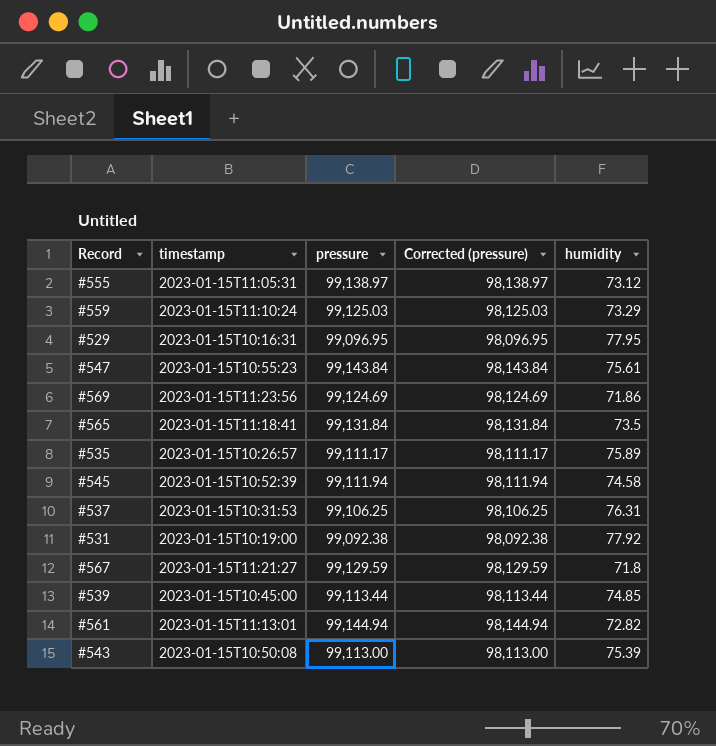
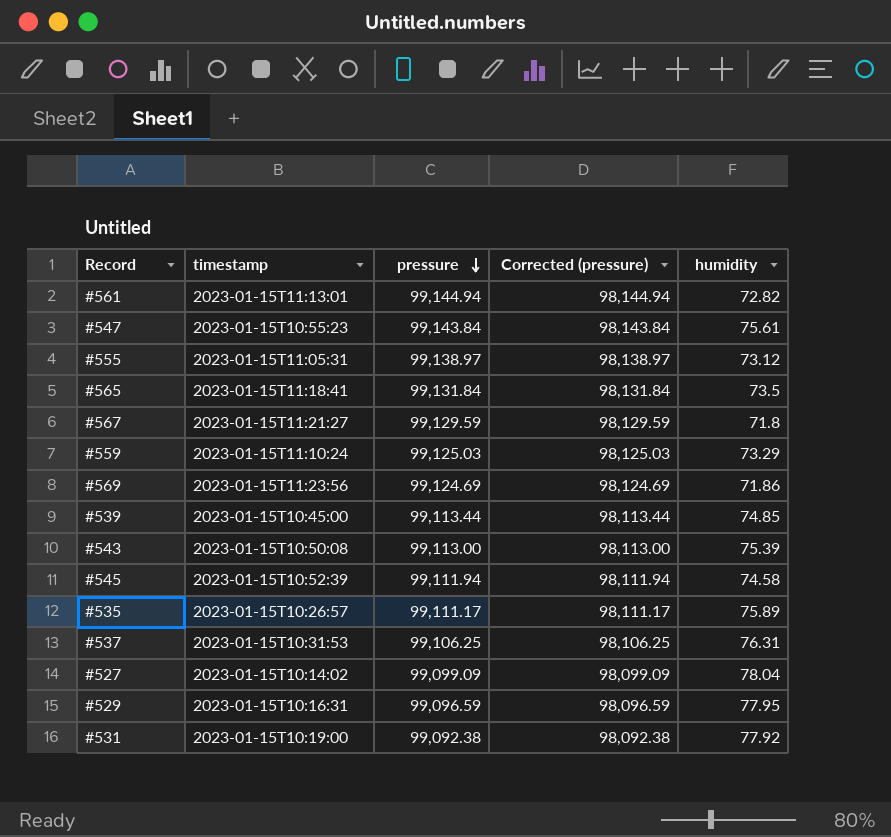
row order: none -> pressure descending
row #527: none -> 2023-01-15T10:14:02 | 99,099.09 | 98,099.09 | 78.04
#529 | pressure: 99,096.95 -> 99,096.59
#529 | Corrected (pressure): 98,096.95 -> 98,096.59

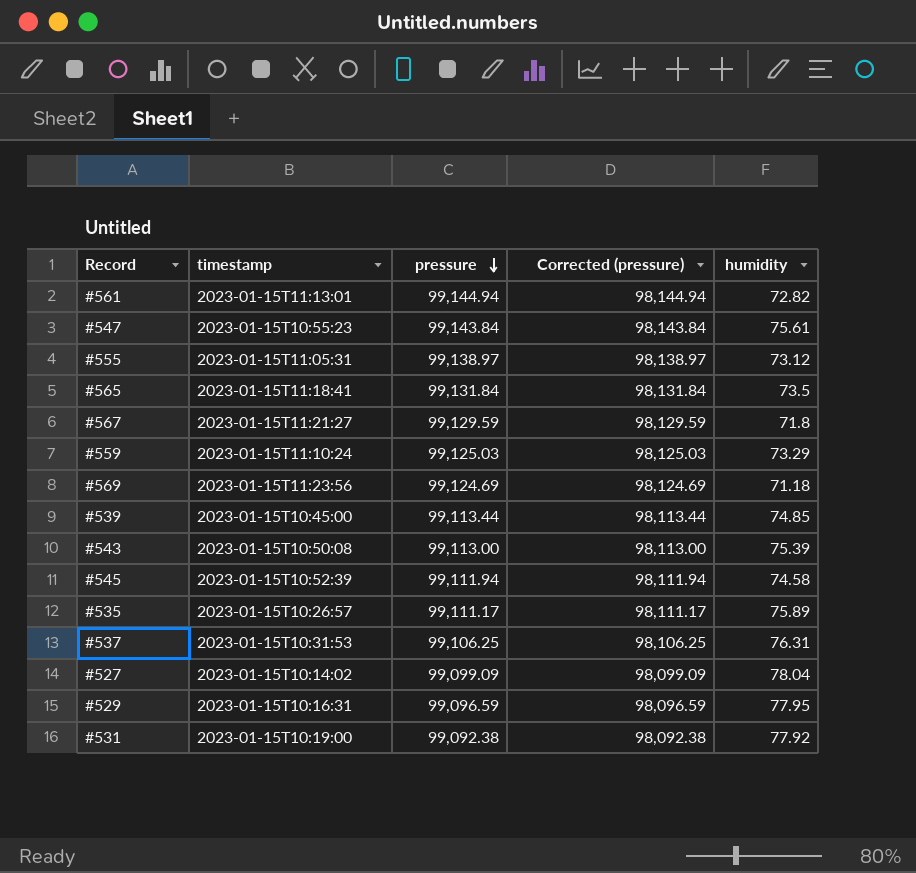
#569 | humidity: 71.86 -> 71.18

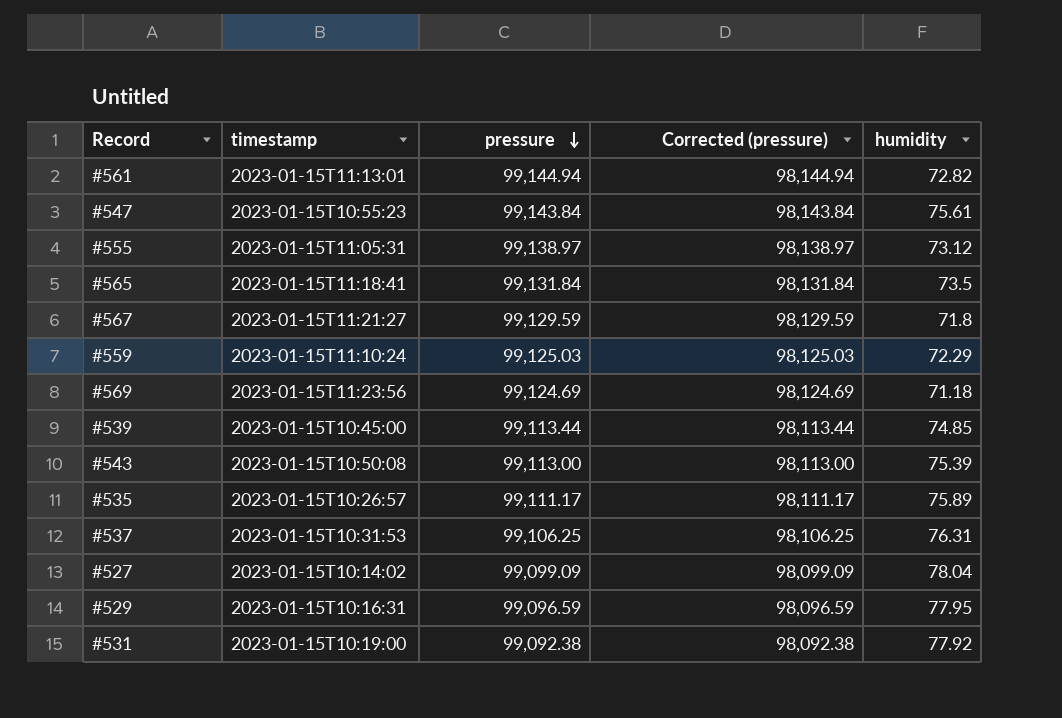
row #545: 2023-01-15T10:52:39 | 99,111.94 | 98,111.94 | 74.58 -> none
#559 | humidity: 73.29 -> 72.29

